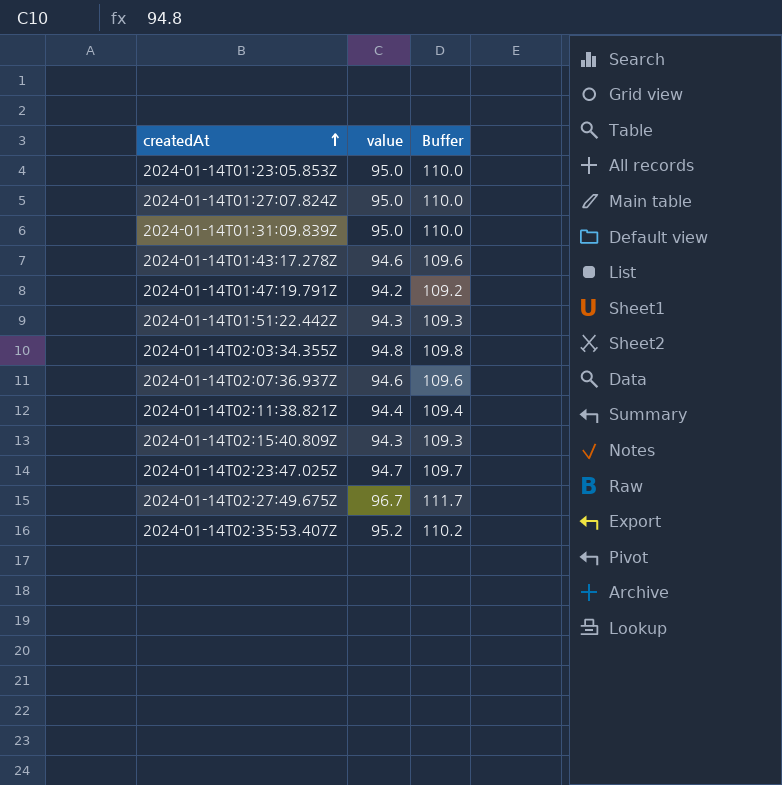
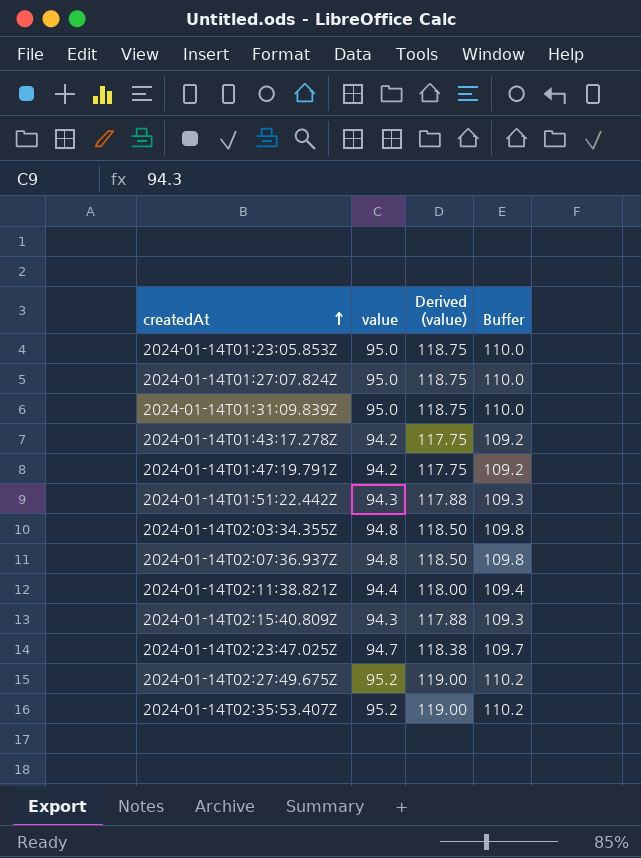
column Derived (value) | formula: none -> [value] * 1.25
2024-01-14T01:43:17.278Z | value: 94.6 -> 94.2
2024-01-14T01:43:17.278Z | Buffer: 109.6 -> 109.2
2024-01-14T02:07:36.937Z | value: 94.6 -> 94.8
2024-01-14T02:07:36.937Z | Buffer: 109.6 -> 109.8
2024-01-14T02:27:49.675Z | value: 96.7 -> 95.2
2024-01-14T02:27:49.675Z | Buffer: 111.7 -> 110.2

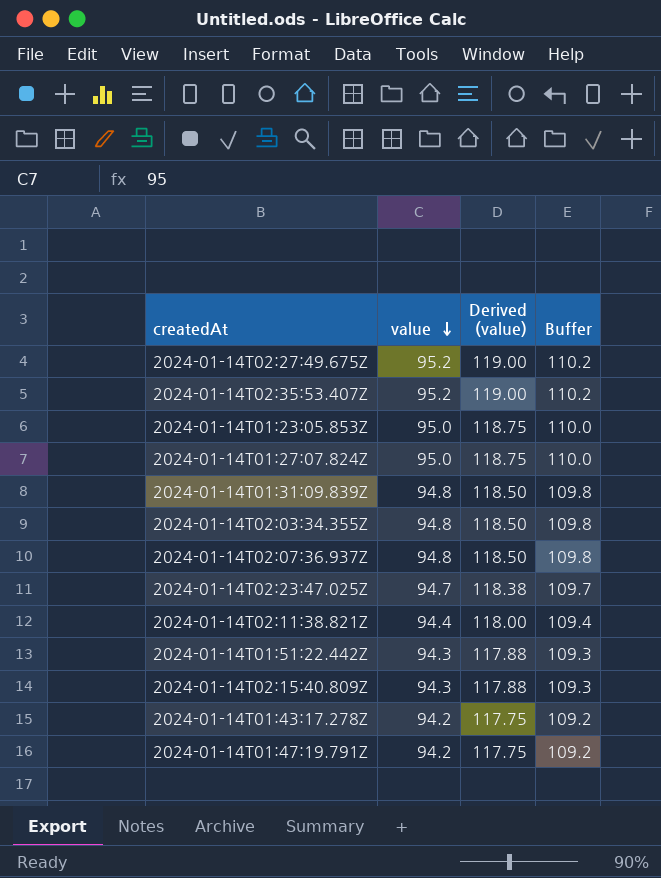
row order: createdAt ascending -> value descending
2024-01-14T01:31:09.839Z | value: 95.0 -> 94.8
2024-01-14T01:31:09.839Z | Derived (value): 118.75 -> 118.50
2024-01-14T01:31:09.839Z | Buffer: 110.0 -> 109.8

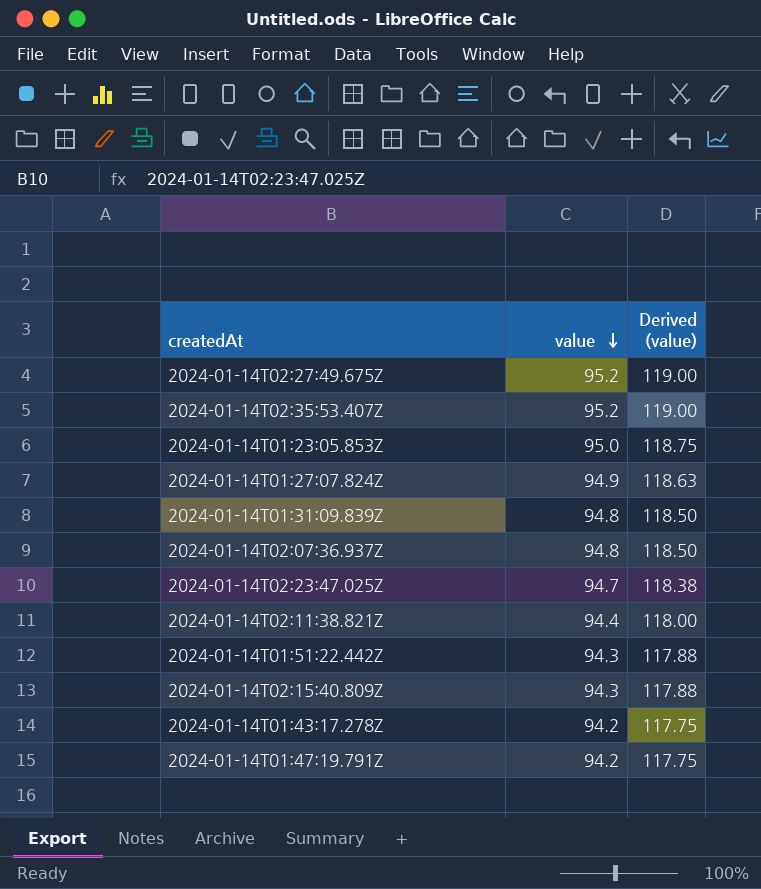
column Buffer | formula: [value] + 15 -> none
row 2024-01-14T02:03:34.355Z: 94.8 | 118.50 | 109.8 -> none
2024-01-14T01:27:07.824Z | value: 95.0 -> 94.9
2024-01-14T01:27:07.824Z | Derived (value): 118.75 -> 118.63

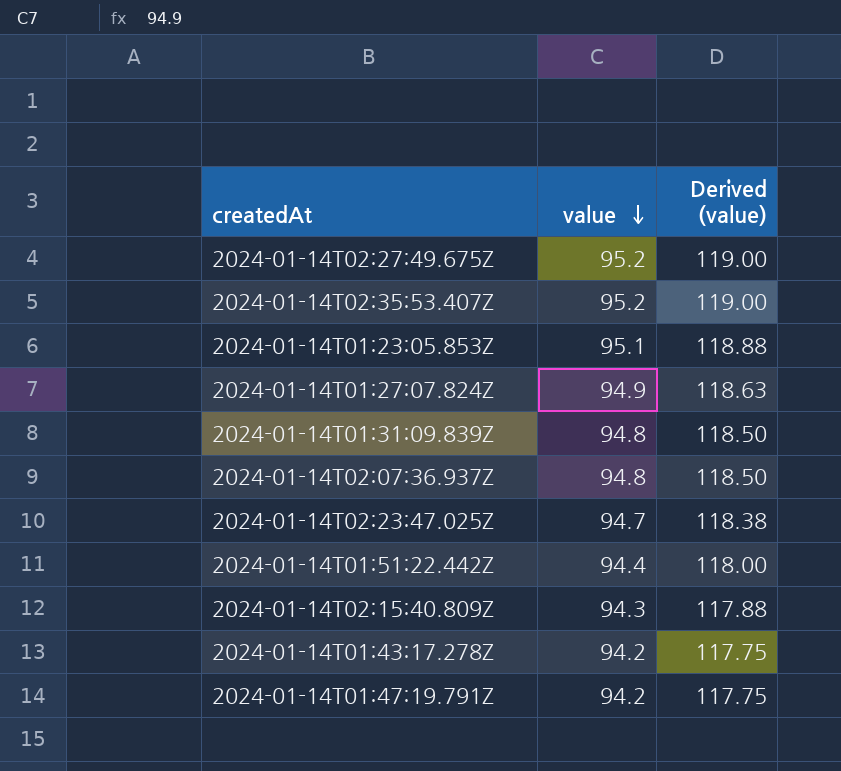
row 2024-01-14T02:11:38.821Z: 94.4 | 118.00 -> none
2024-01-14T01:23:05.853Z | value: 95.0 -> 95.1
2024-01-14T01:23:05.853Z | Derived (value): 118.75 -> 118.88
2024-01-14T01:51:22.442Z | value: 94.3 -> 94.4
2024-01-14T01:51:22.442Z | Derived (value): 117.88 -> 118.00

